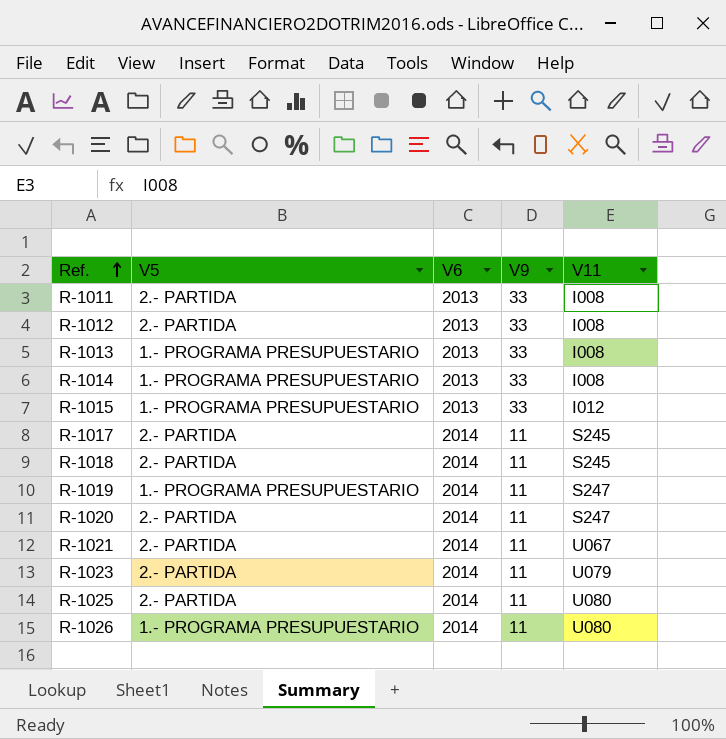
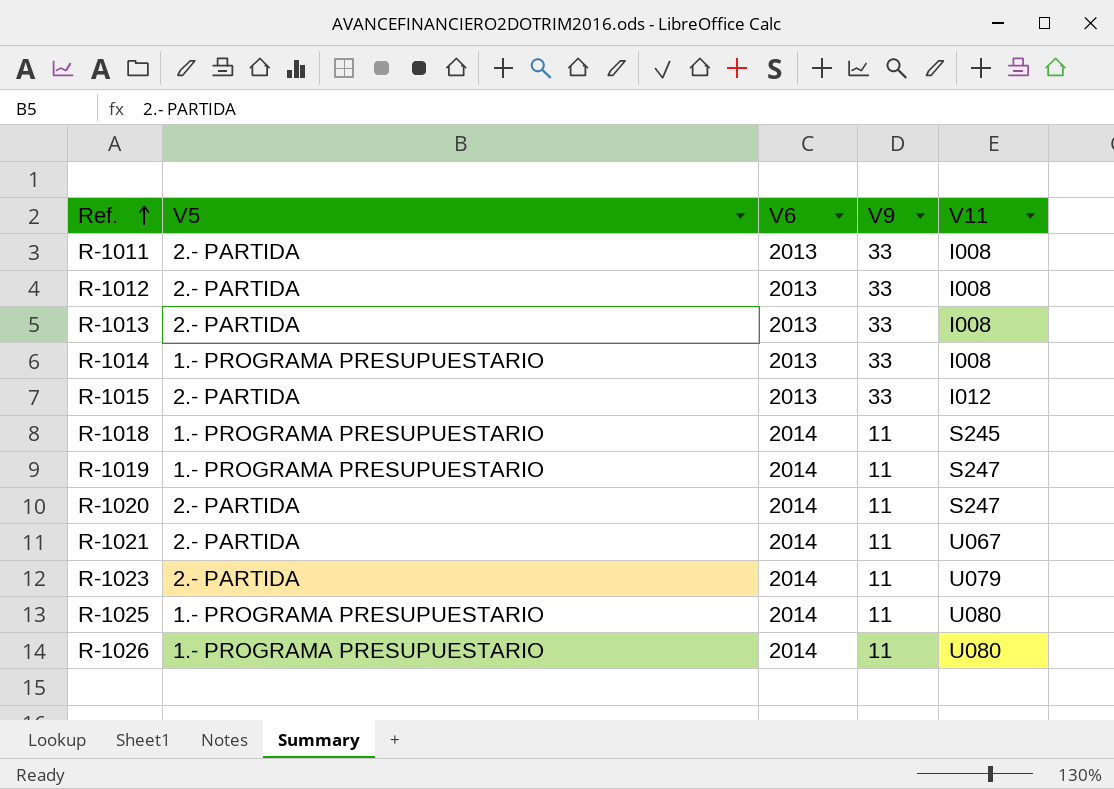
row R-1017: 2.- PARTIDA | 2014 | 11 | S245 -> none
R-1013 | V5: 1.- PROGRAMA PRESUPUESTARIO -> 2.- PARTIDA
R-1015 | V5: 1.- PROGRAMA PRESUPUESTARIO -> 2.- PARTIDA
R-1018 | V5: 2.- PARTIDA -> 1.- PROGRAMA PRESUPUESTARIO
R-1025 | V5: 2.- PARTIDA -> 1.- PROGRAMA PRESUPUESTARIO

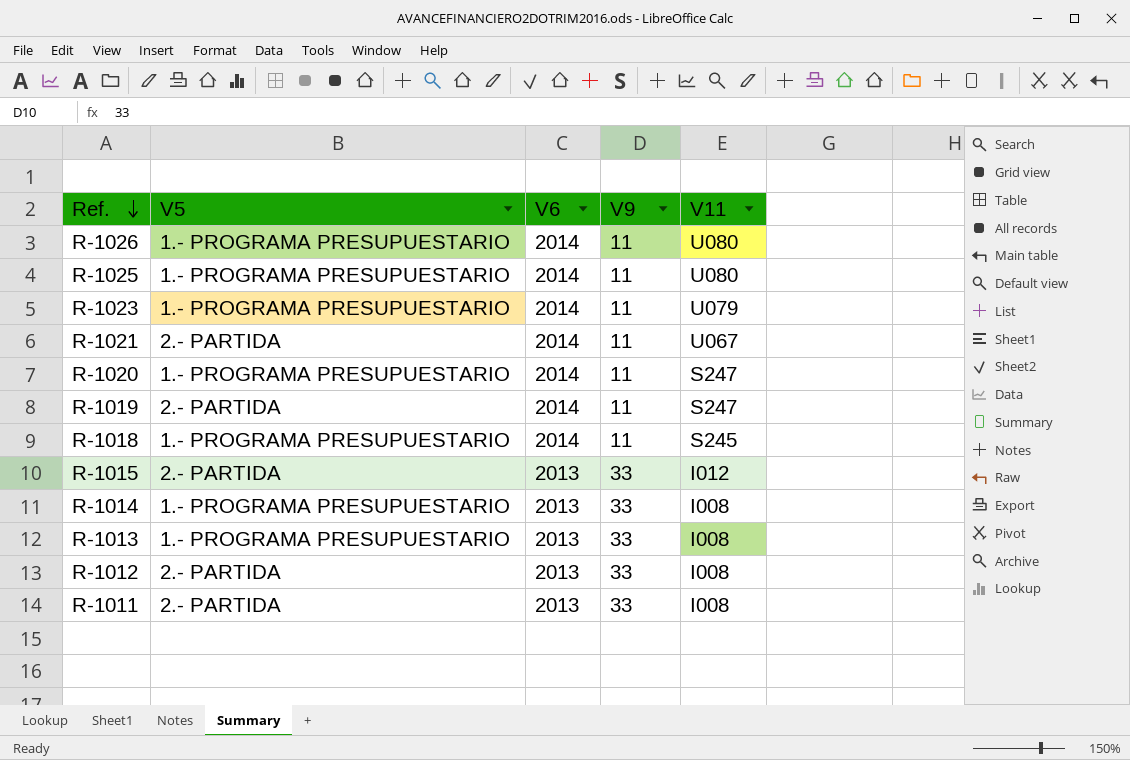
row order: Ref. ascending -> Ref. descending
R-1023 | V5: 2.- PARTIDA -> 1.- PROGRAMA PRESUPUESTARIO
R-1020 | V5: 2.- PARTIDA -> 1.- PROGRAMA PRESUPUESTARIO
R-1019 | V5: 1.- PROGRAMA PRESUPUESTARIO -> 2.- PARTIDA
R-1013 | V5: 2.- PARTIDA -> 1.- PROGRAMA PRESUPUESTARIO

